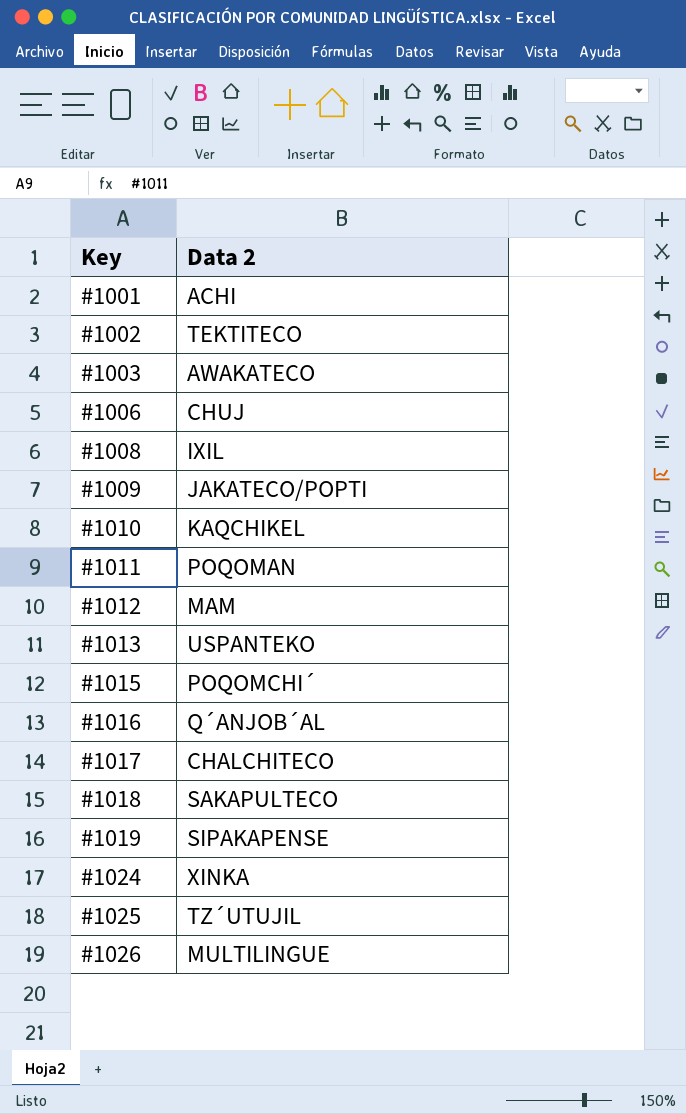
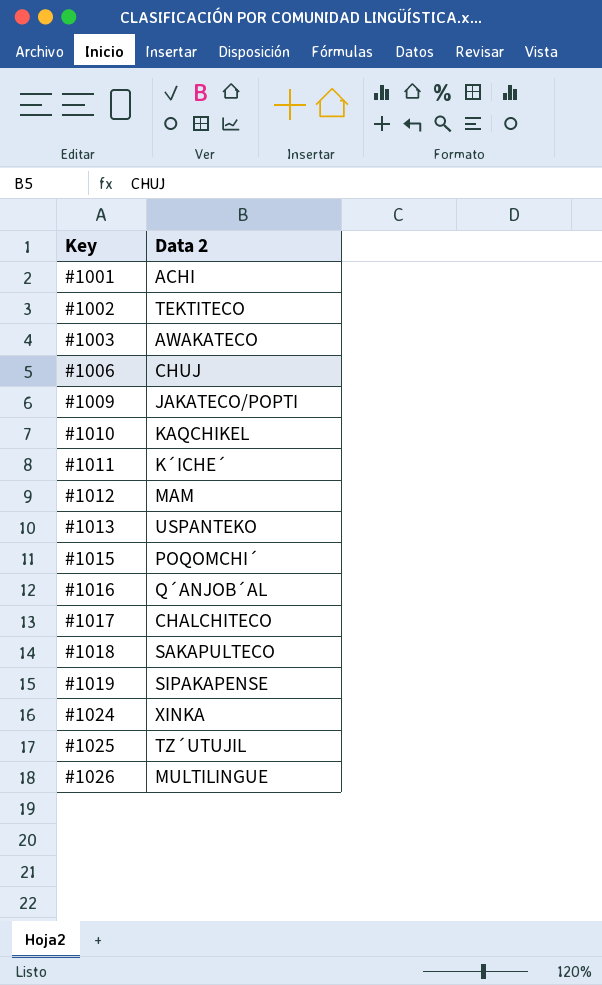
row #1008: IXIL -> none
#1011 | Data 2: POQOMAN -> K´ICHE´

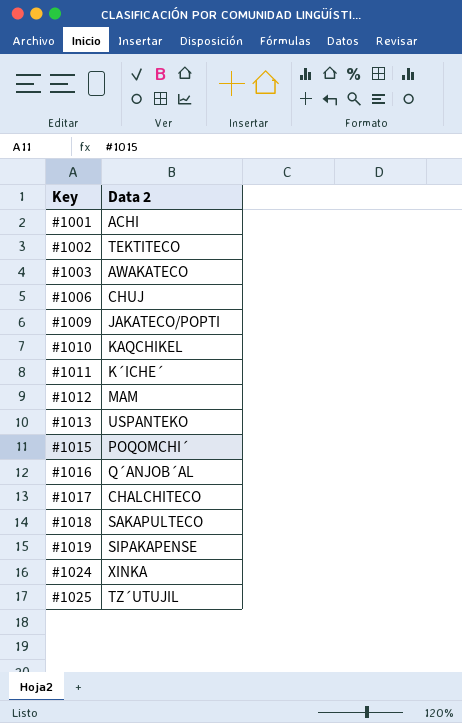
row #1026: MULTILINGUE -> none

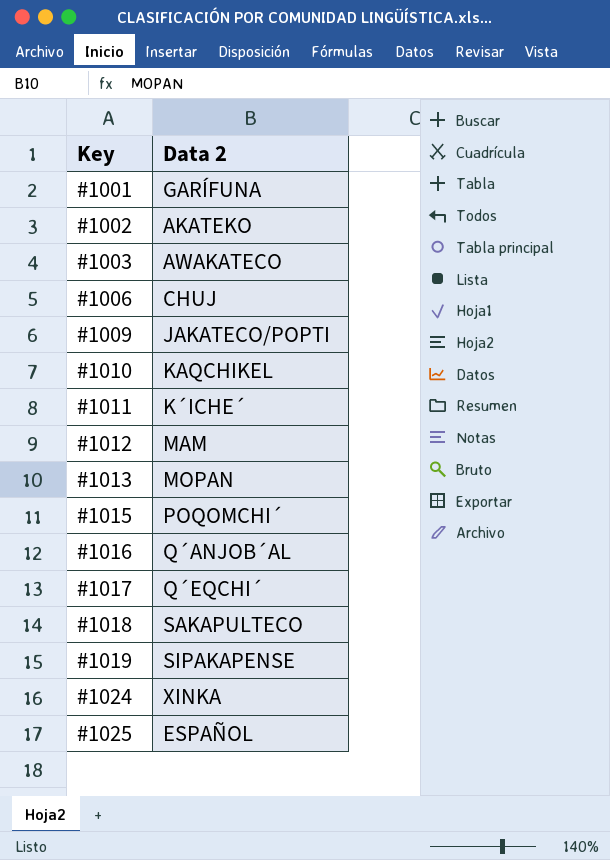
#1001 | Data 2: ACHI -> GARÍFUNA
#1002 | Data 2: TEKTITECO -> AKATEKO
#1013 | Data 2: USPANTEKO -> MOPAN
#1017 | Data 2: CHALCHITECO -> Q´EQCHI´
#1025 | Data 2: TZ´UTUJIL -> ESPAÑOL

